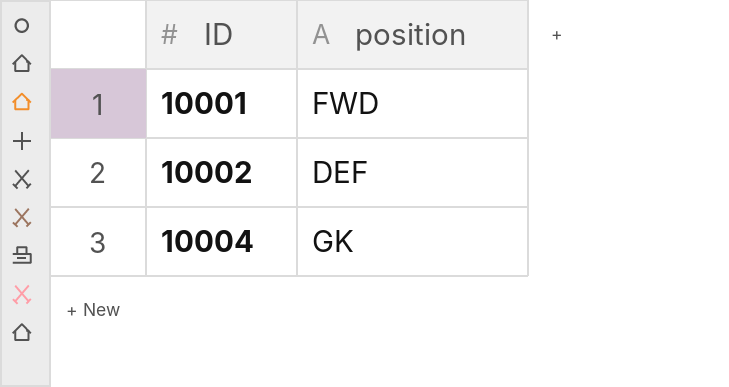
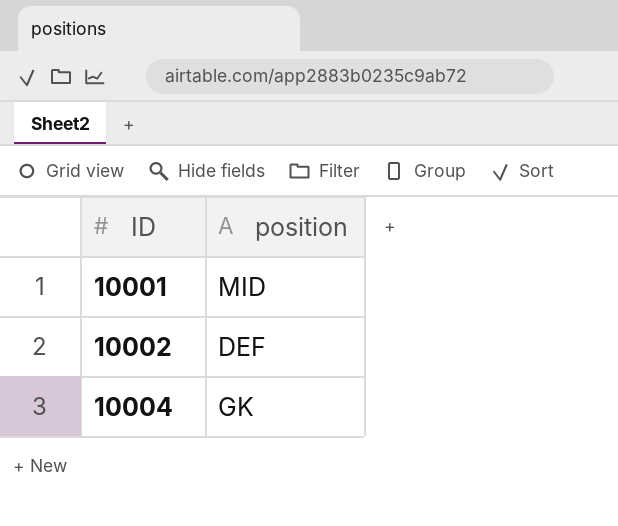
10001 | position: FWD -> MID

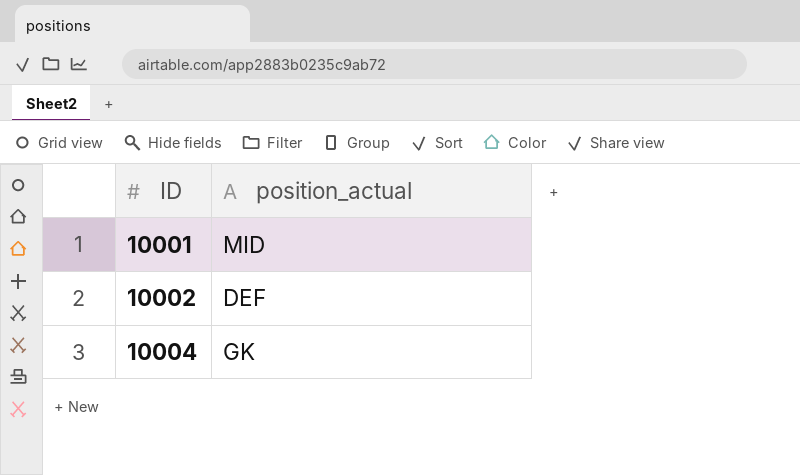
column name: position -> position_actual

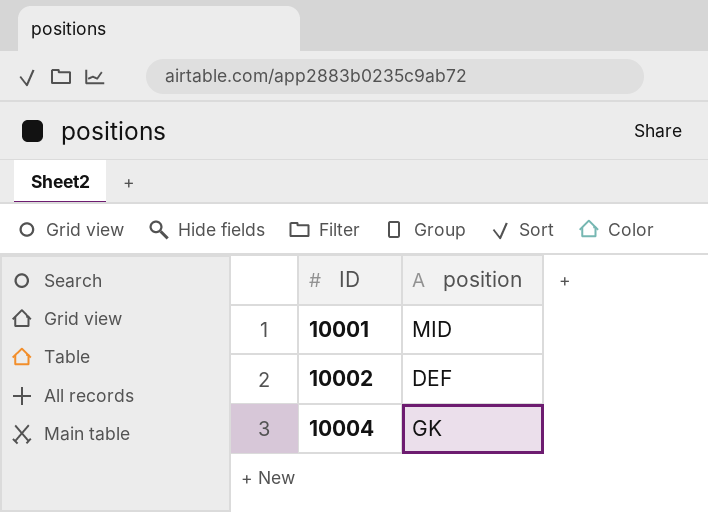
column name: position_actual -> position

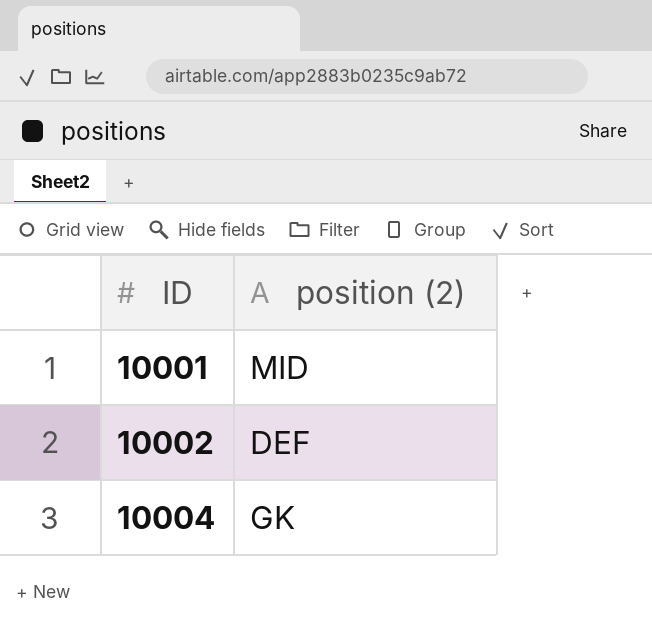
column name: position -> position (2)

